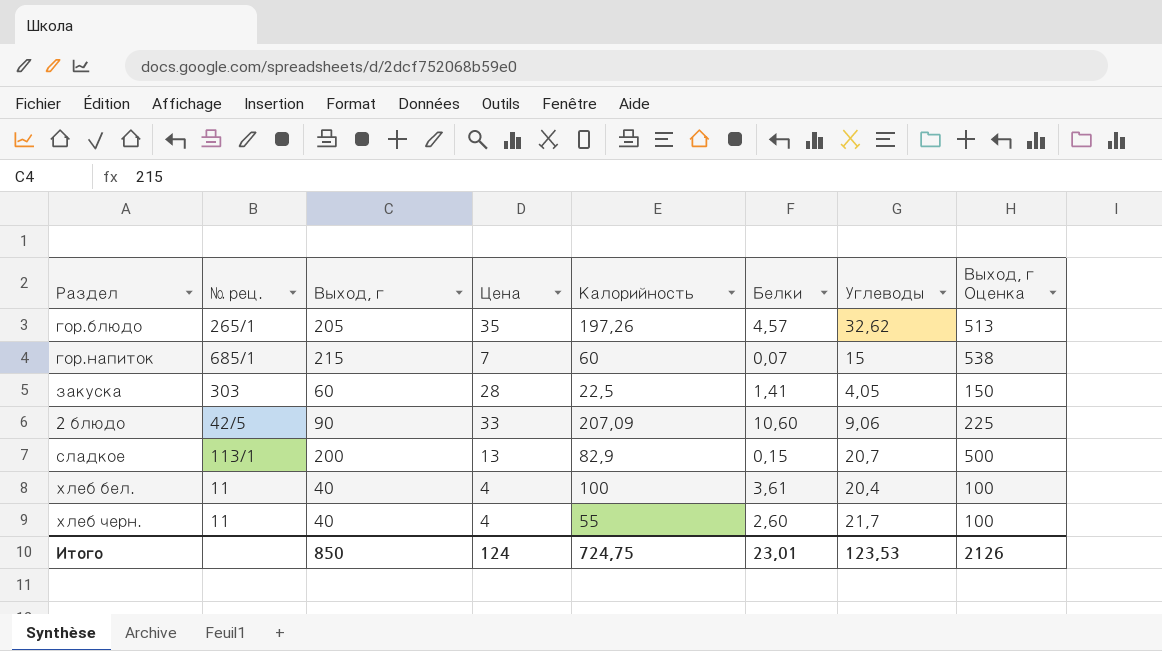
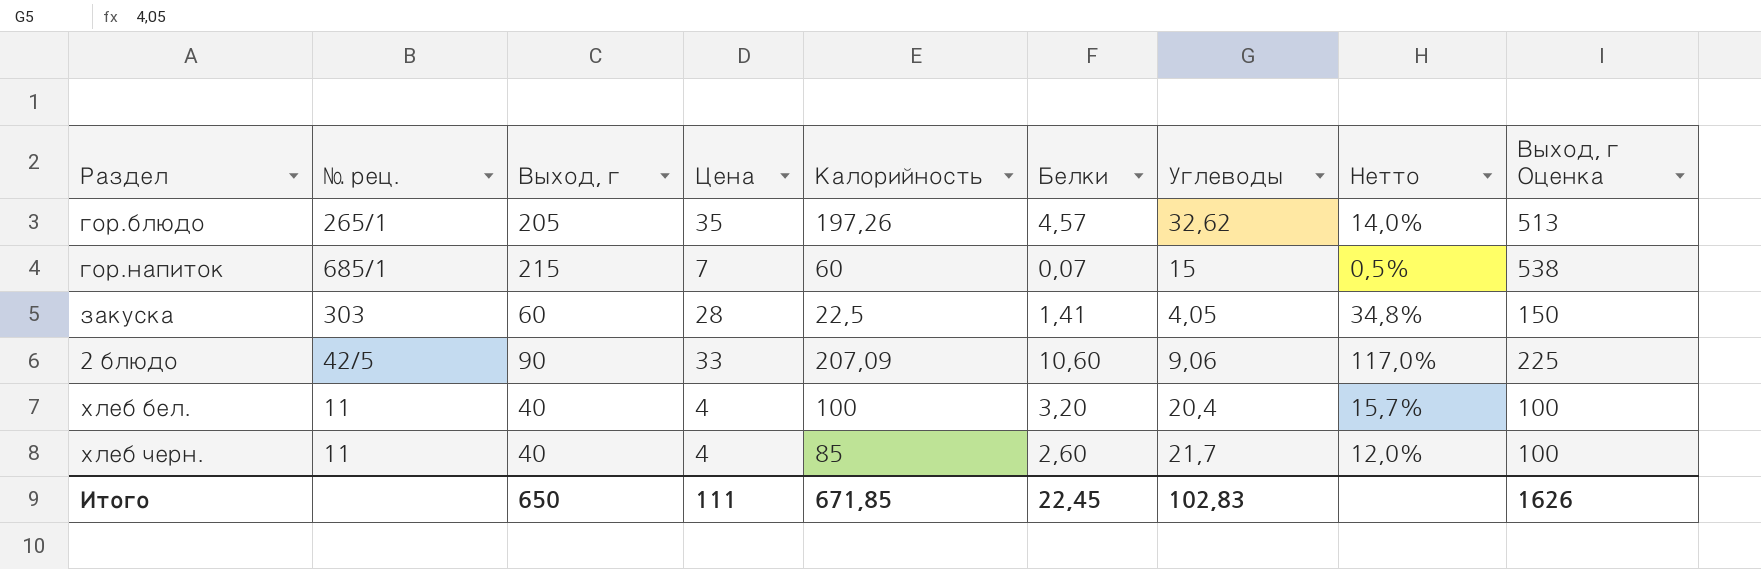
column Нетто | formula: none -> [Белки] / [Углеводы]
row сладкое: 113/1 | 200 | 13 | 82,9 | 0,15 | 20,7 | 500 -> none
хлеб бел. | Белки: 3,61 -> 3,20
хлеб черн. | Калорийность: 55 -> 85
Итого | Выход, г: 850 -> 650
Итого | Цена: 124 -> 111
Итого | Калорийность: 724,75 -> 671,85
Итого | Белки: 23,01 -> 22,45
Итого | Углеводы: 123,53 -> 102,83
Итого | Выход, г Оценка: 2126 -> 1626

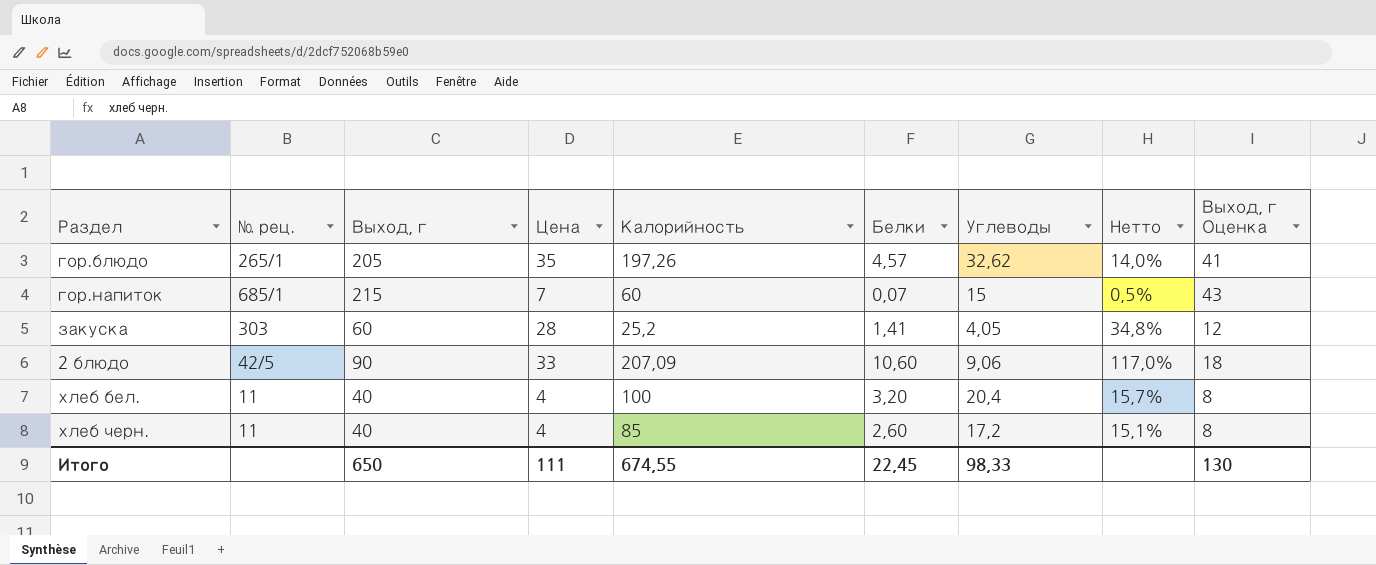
column Выход, г Оценка | formula: [Выход, г] * 2,5 -> [Выход, г] * 0,2
закуска | Калорийность: 22,5 -> 25,2
хлеб черн. | Углеводы: 21,7 -> 17,2
хлеб черн. | Нетто: 12,0% -> 15,1%
Итого | Калорийность: 671,85 -> 674,55
Итого | Углеводы: 102,83 -> 98,33
Итого | Выход, г Оценка: 1626 -> 130

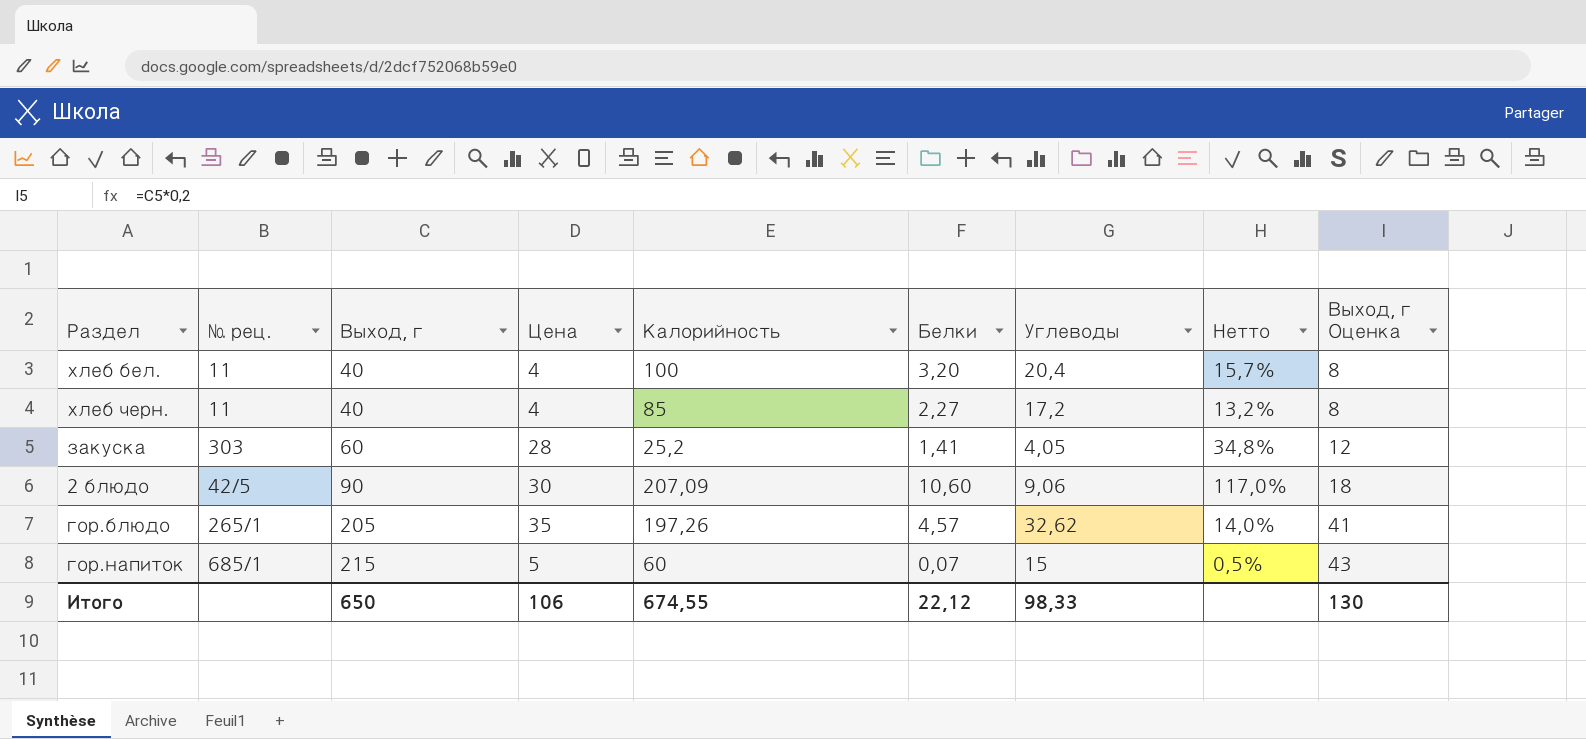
row order: none -> Выход, г ascending
хлеб черн. | Белки: 2,60 -> 2,27
хлеб черн. | Нетто: 15,1% -> 13,2%
2 блюдо | Цена: 33 -> 30
гор.напиток | Цена: 7 -> 5
Итого | Цена: 111 -> 106
Итого | Белки: 22,45 -> 22,12

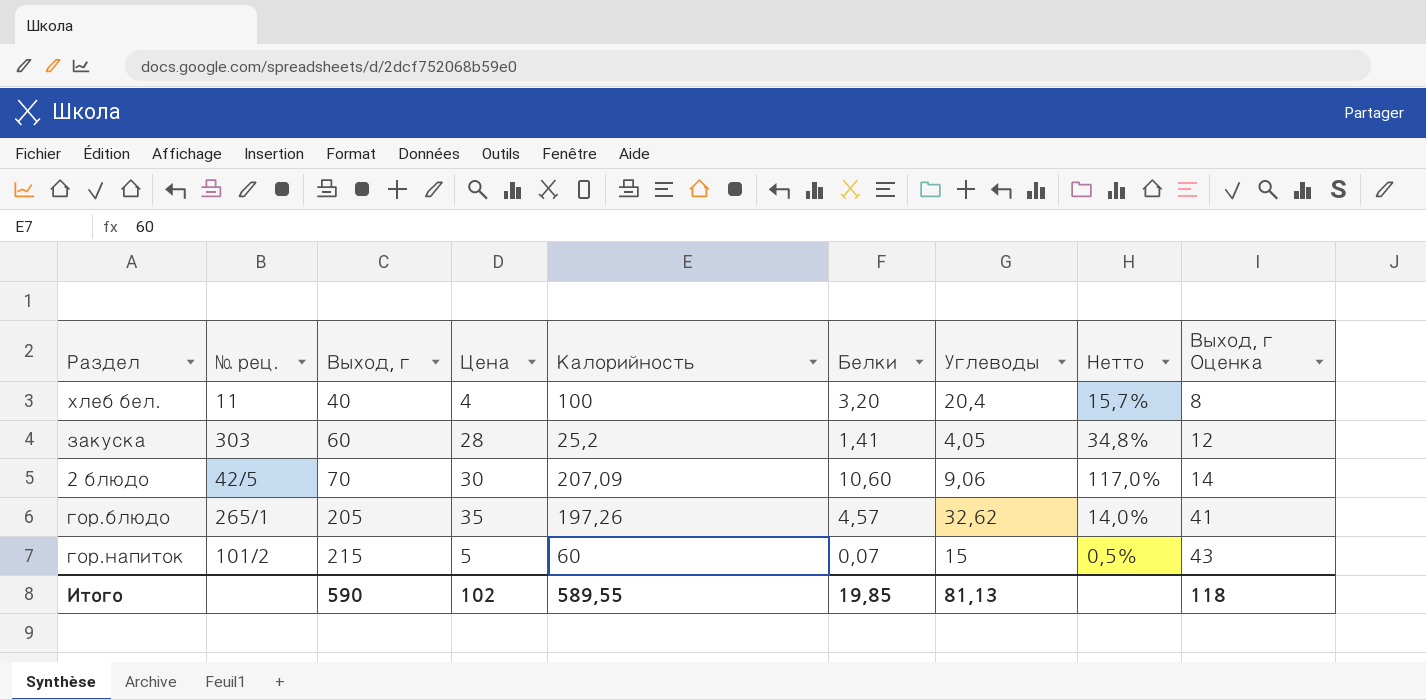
row хлеб черн.: 11 | 40 | 4 | 85 | 2,27 | 17,2 | 13,2% | 8 -> none
2 блюдо | Выход, г: 90 -> 70
2 блюдо | Выход, г Оценка: 18 -> 14
гор.напиток | № рец.: 685/1 -> 101/2
Итого | Выход, г: 650 -> 590
Итого | Цена: 106 -> 102
Итого | Калорийность: 674,55 -> 589,55
Итого | Белки: 22,12 -> 19,85
Итого | Углеводы: 98,33 -> 81,13
Итого | Выход, г Оценка: 130 -> 118

